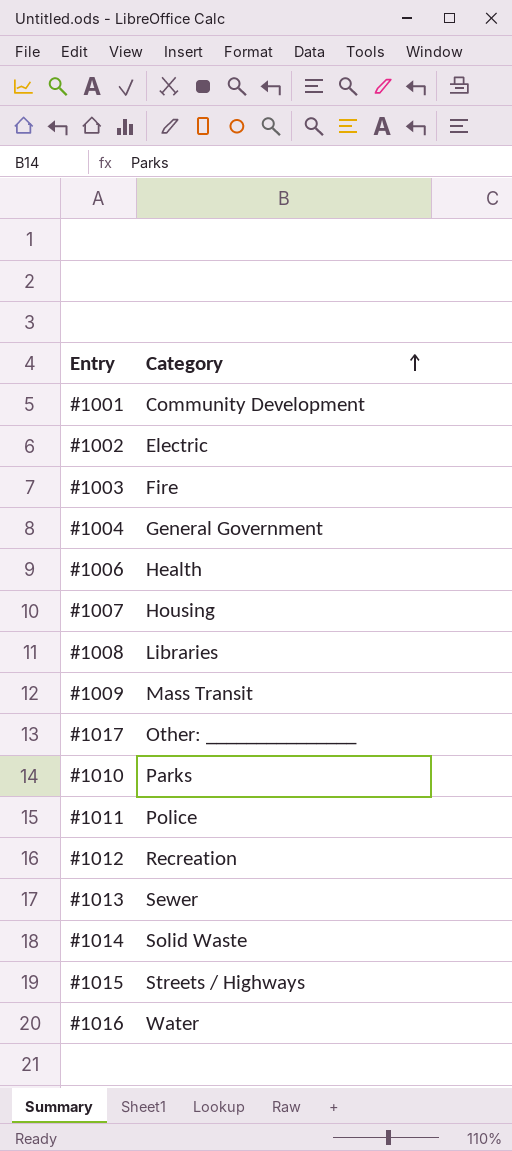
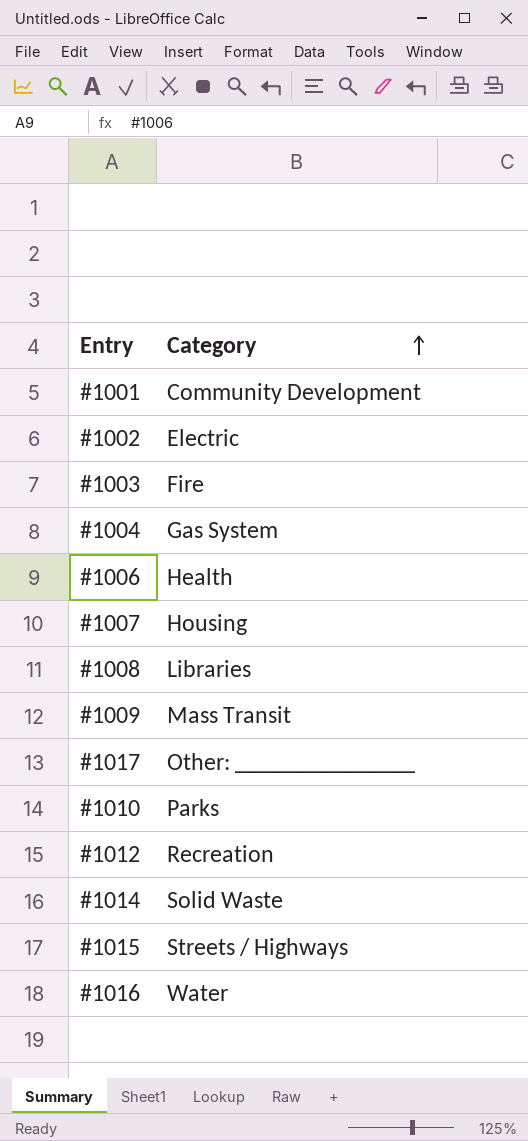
row #1011: Police -> none
row #1013: Sewer -> none
#1004 | Category: General Government -> Gas System

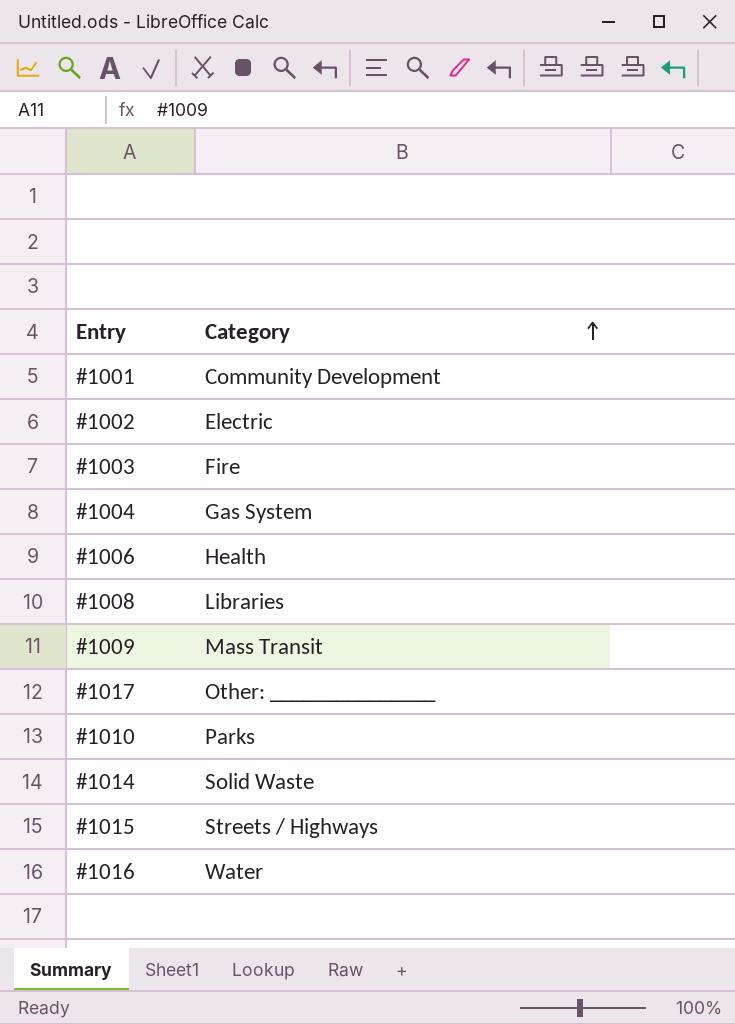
row #1007: Housing -> none
row #1012: Recreation -> none

